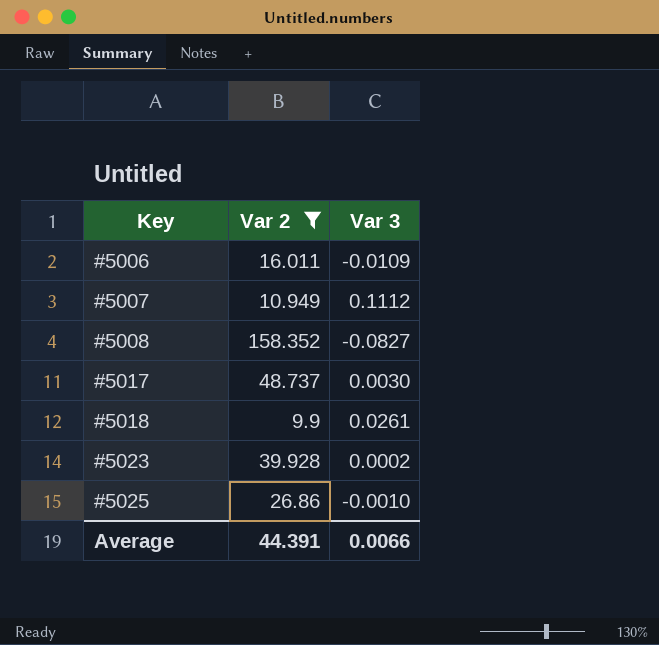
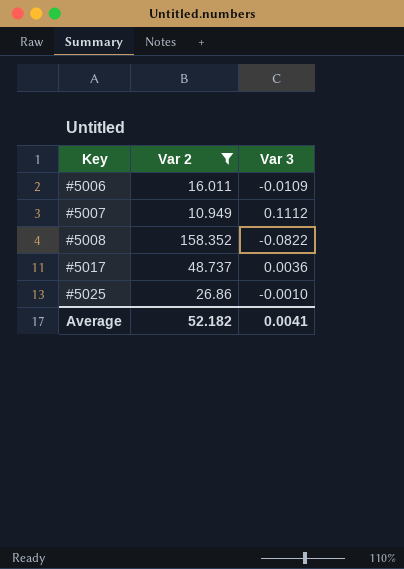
row #5018: 9.9 | 0.0261 -> none
row #5023: 39.928 | 0.0002 -> none
#5008 | Var 3: -0.0827 -> -0.0822
#5017 | Var 3: 0.0030 -> 0.0036
Average | Var 2: 44.391 -> 52.182
Average | Var 3: 0.0066 -> 0.0041

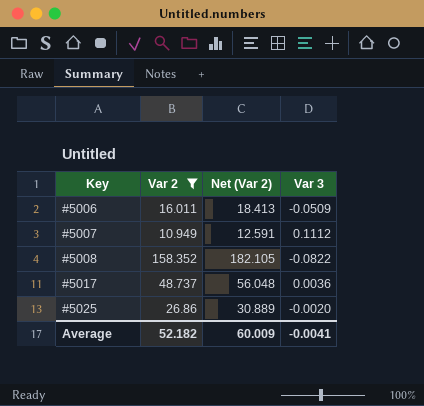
column Net (Var 2) | formula: none -> [Var 2] * 1.15
#5006 | Var 3: -0.0109 -> -0.0509
#5025 | Var 3: -0.0010 -> -0.0020
Average | Var 3: 0.0041 -> -0.0041

